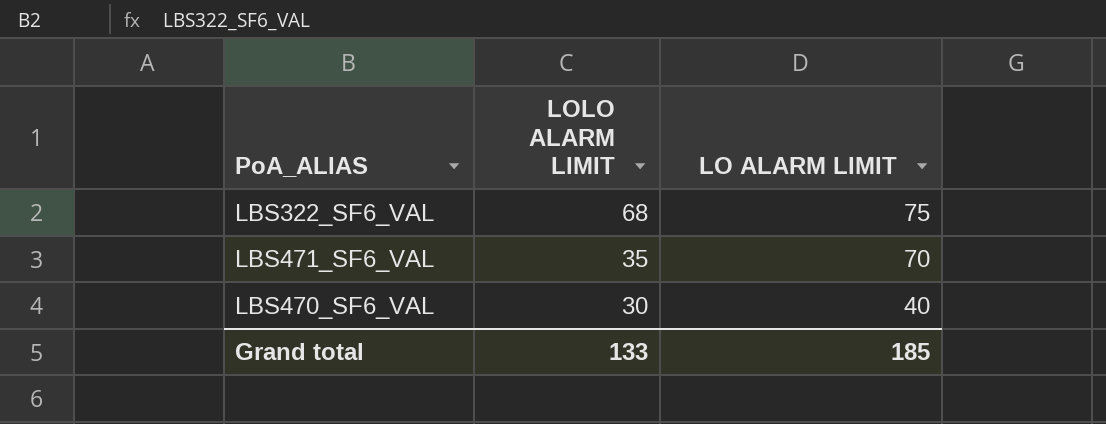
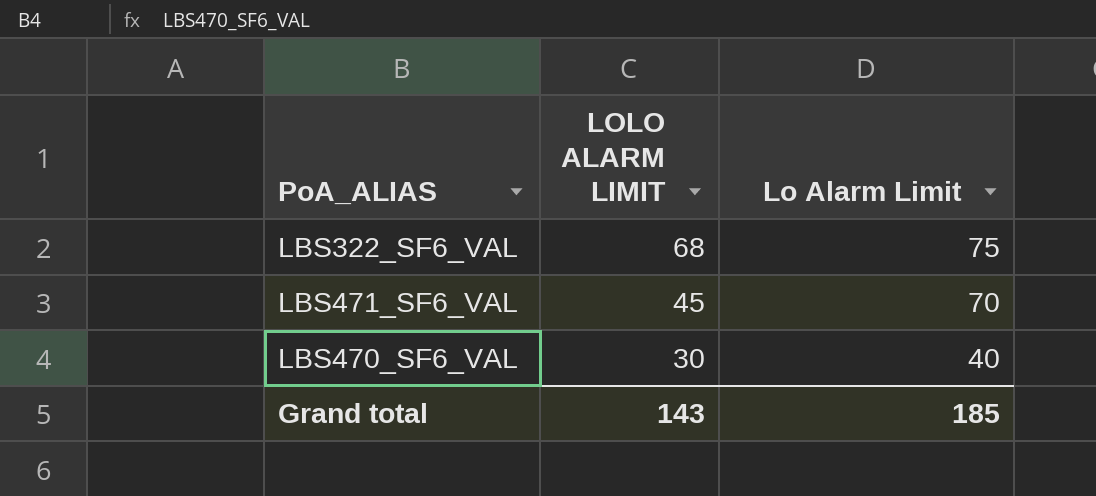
column name: LO ALARM LIMIT -> Lo Alarm Limit
LBS471_SF6_VAL | LOLO ALARM LIMIT: 35 -> 45
Grand total | LOLO ALARM LIMIT: 133 -> 143

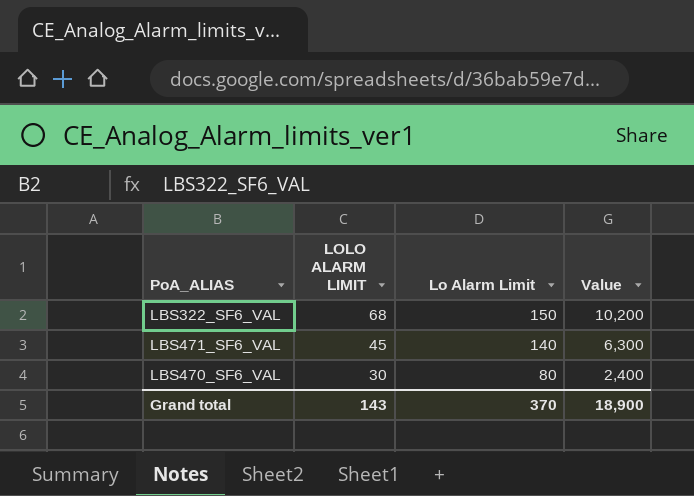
column Value | formula: none -> [LOLO ALARM LIMIT] * [Lo Alarm Limit]
LBS322_SF6_VAL | Lo Alarm Limit: 75 -> 150
LBS471_SF6_VAL | Lo Alarm Limit: 70 -> 140
LBS470_SF6_VAL | Lo Alarm Limit: 40 -> 80
Grand total | Lo Alarm Limit: 185 -> 370

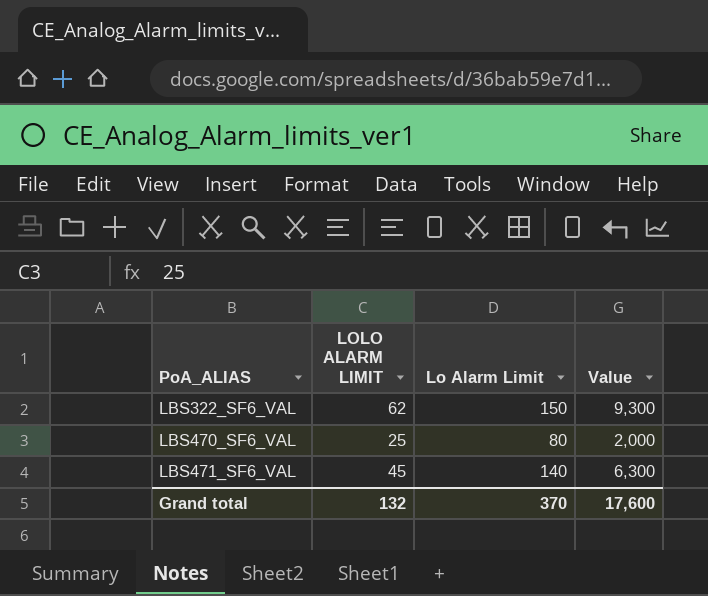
row order: LOLO ALARM LIMIT descending -> PoA_ALIAS ascending
LBS322_SF6_VAL | LOLO ALARM LIMIT: 68 -> 62
LBS322_SF6_VAL | Value: 10,200 -> 9,300
LBS470_SF6_VAL | LOLO ALARM LIMIT: 30 -> 25
LBS470_SF6_VAL | Value: 2,400 -> 2,000
Grand total | LOLO ALARM LIMIT: 143 -> 132
Grand total | Value: 18,900 -> 17,600

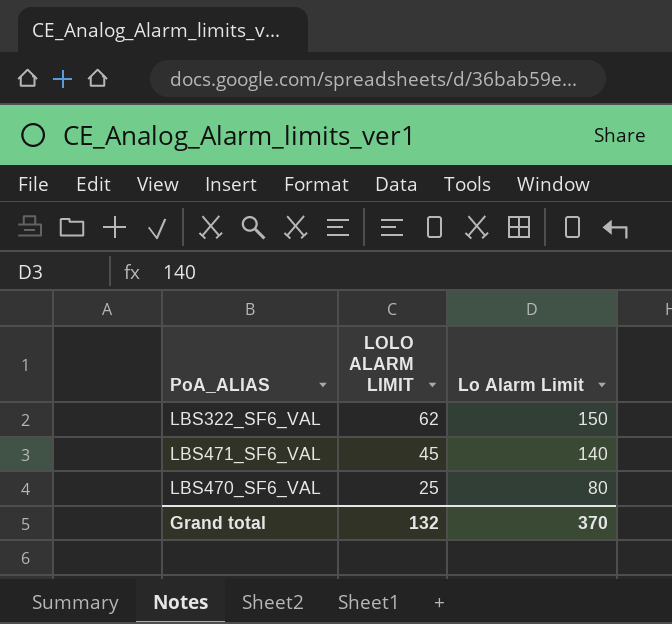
row order: PoA_ALIAS ascending -> LOLO ALARM LIMIT descending
column Value | formula: [LOLO ALARM LIMIT] * [Lo Alarm Limit] -> none

